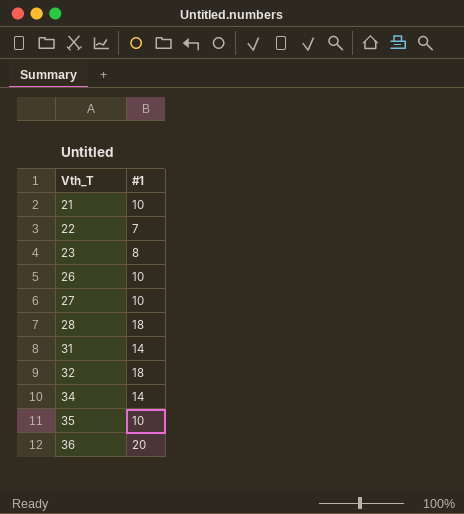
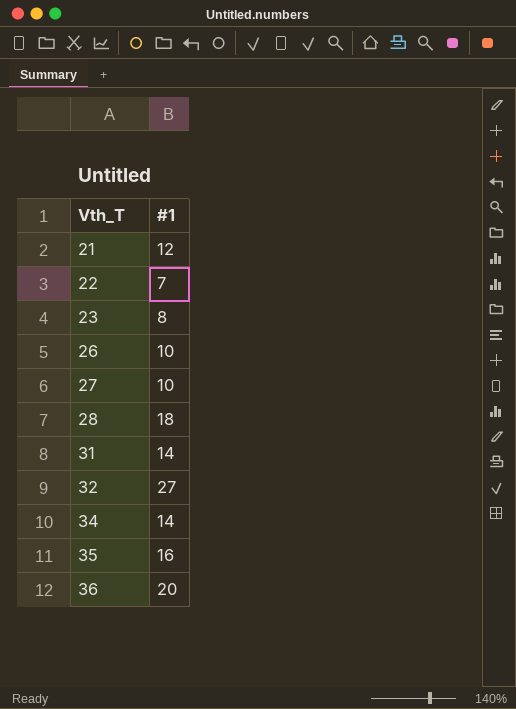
21 | #1: 10 -> 12
32 | #1: 18 -> 27
35 | #1: 10 -> 16

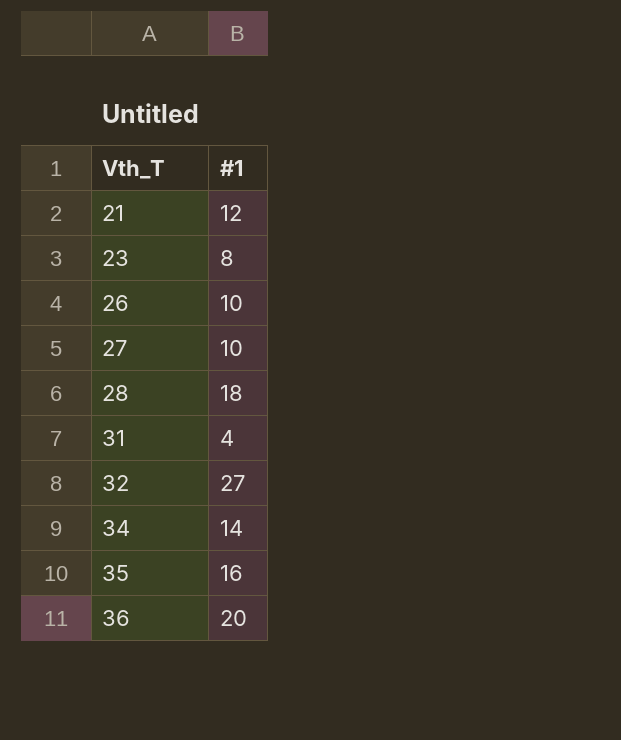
row 22: 7 -> none
31 | #1: 14 -> 4

